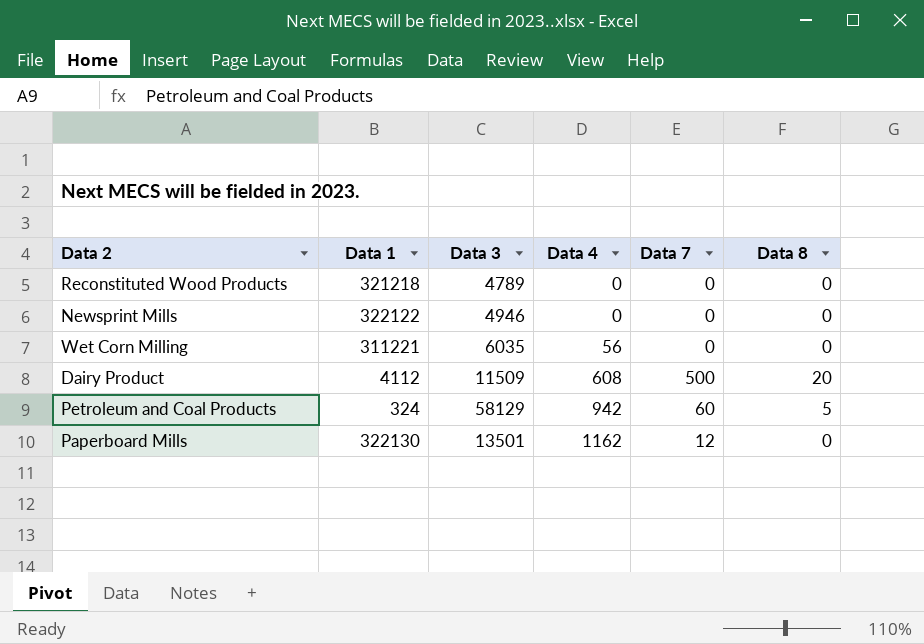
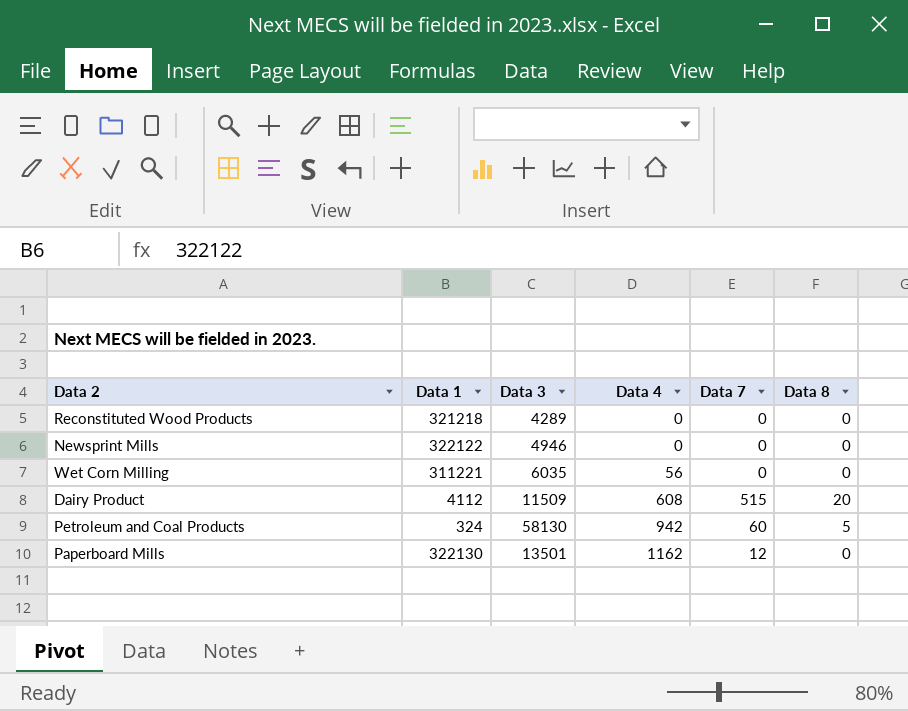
Reconstituted Wood Products | Data 3: 4789 -> 4289
Dairy Product | Data 7: 500 -> 515
Petroleum and Coal Products | Data 3: 58129 -> 58130

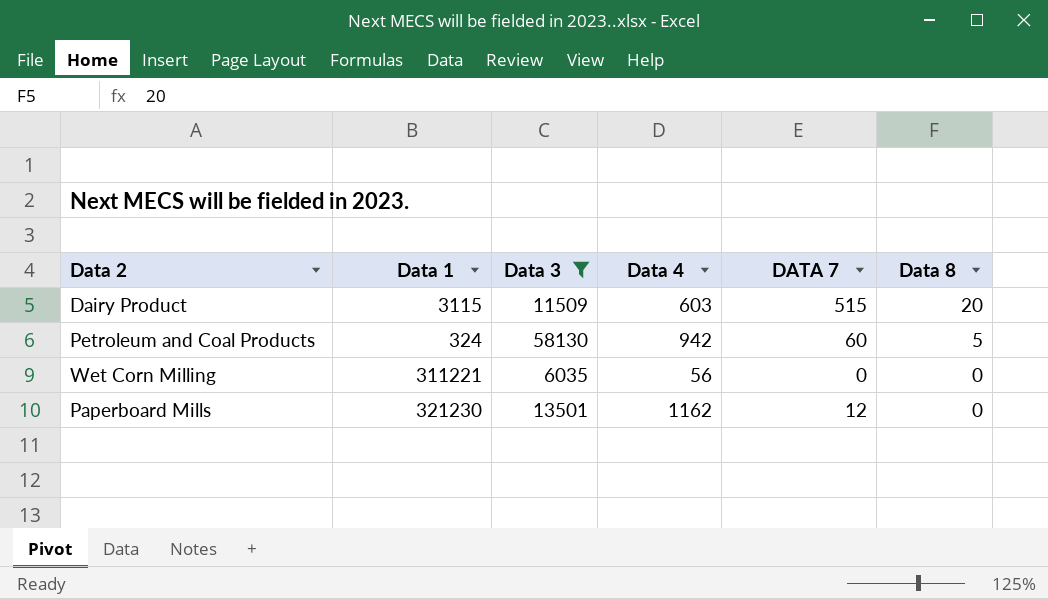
filter: none -> Data 3 >= 6035
row order: Data 4 ascending -> Data 8 descending
column name: Data 7 -> DATA 7
Dairy Product | Data 1: 4112 -> 3115
Dairy Product | Data 4: 608 -> 603
Paperboard Mills | Data 1: 322130 -> 321230

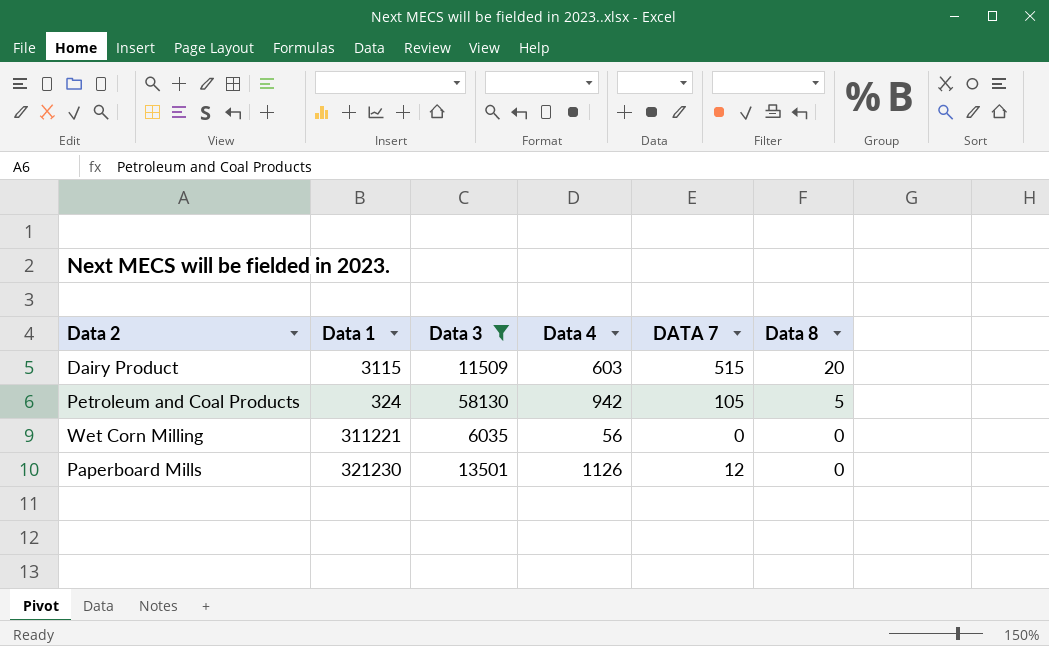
Petroleum and Coal Products | DATA 7: 60 -> 105
Paperboard Mills | Data 4: 1162 -> 1126

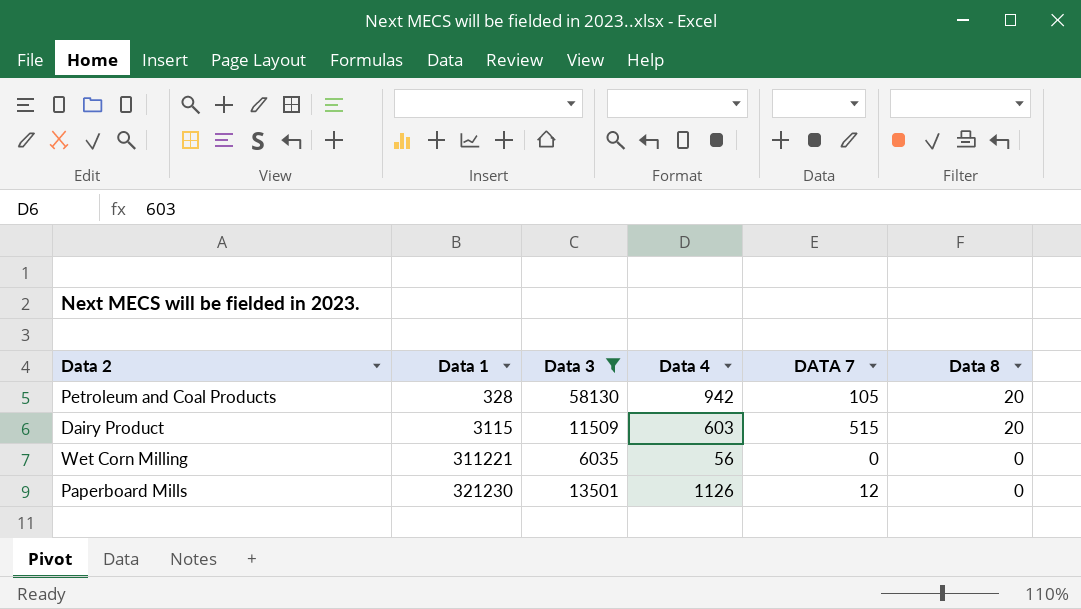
row order: Data 8 descending -> Data 1 ascending
Petroleum and Coal Products | Data 1: 324 -> 328
Petroleum and Coal Products | Data 8: 5 -> 20

